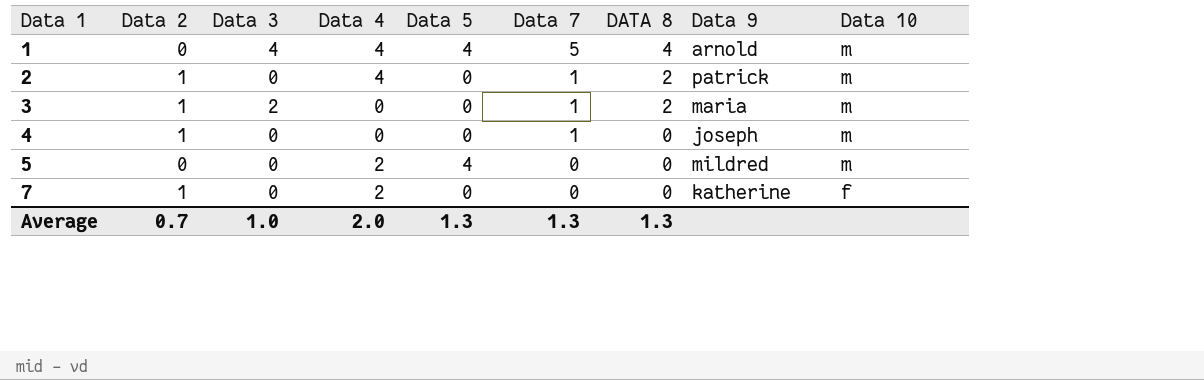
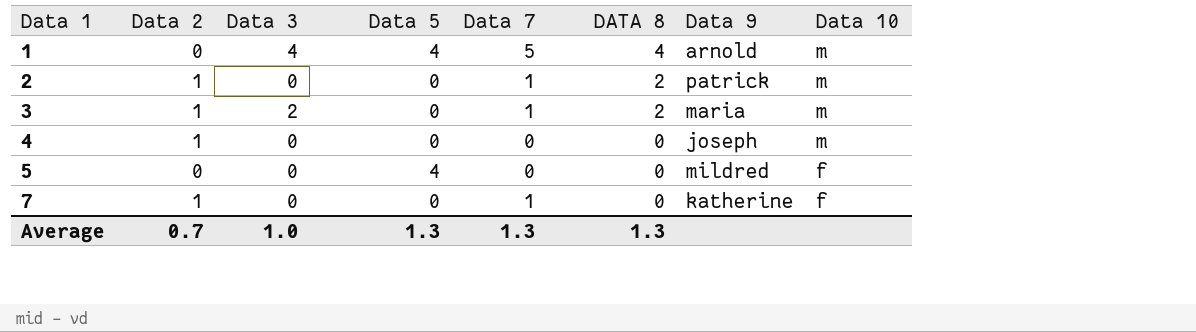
column Data 4 | position: 4 -> none
4 | Data 7: 1 -> 0
5 | Data 10: m -> f
7 | Data 7: 0 -> 1

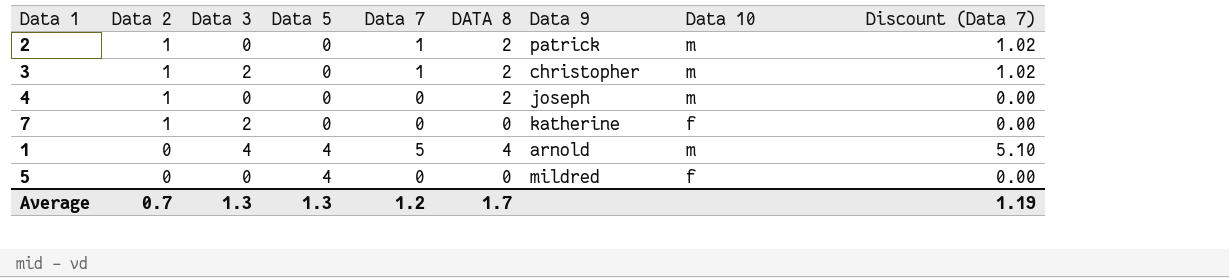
row order: Data 1 ascending -> Data 2 descending
column Discount (Data 7) | formula: none -> [Data 7] * 1.02
3 | Data 9: maria -> christopher
4 | DATA 8: 0 -> 2
7 | Data 3: 0 -> 2
7 | Data 7: 1 -> 0
Average | Data 3: 1.0 -> 1.3
Average | Data 7: 1.3 -> 1.2
Average | DATA 8: 1.3 -> 1.7

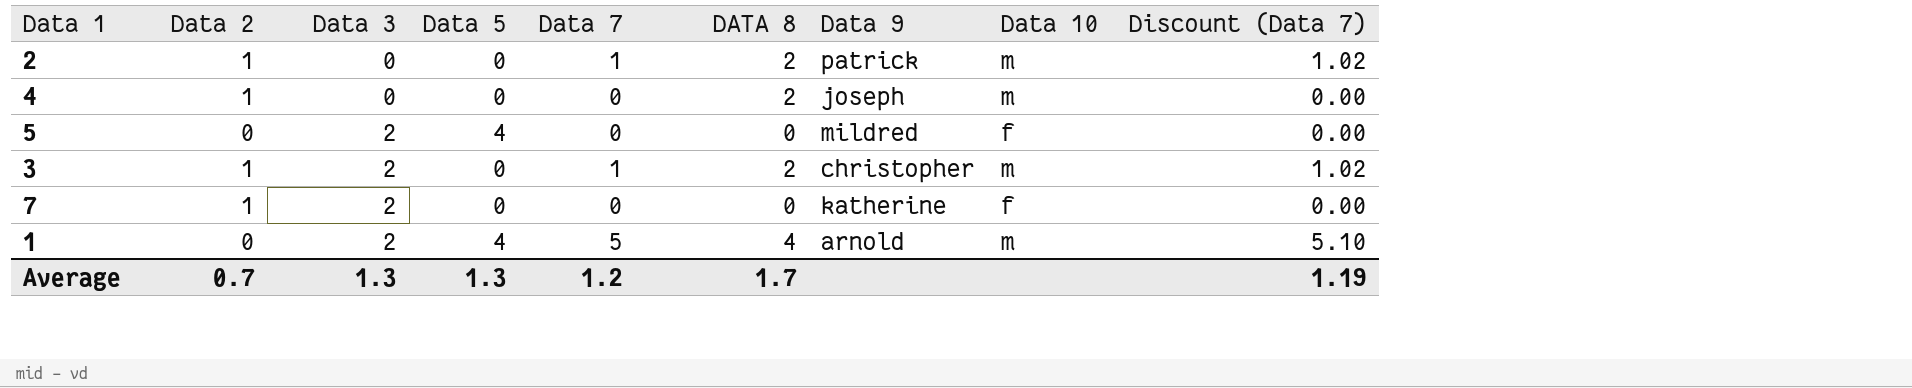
row order: Data 2 descending -> Data 3 ascending
5 | Data 3: 0 -> 2
1 | Data 3: 4 -> 2

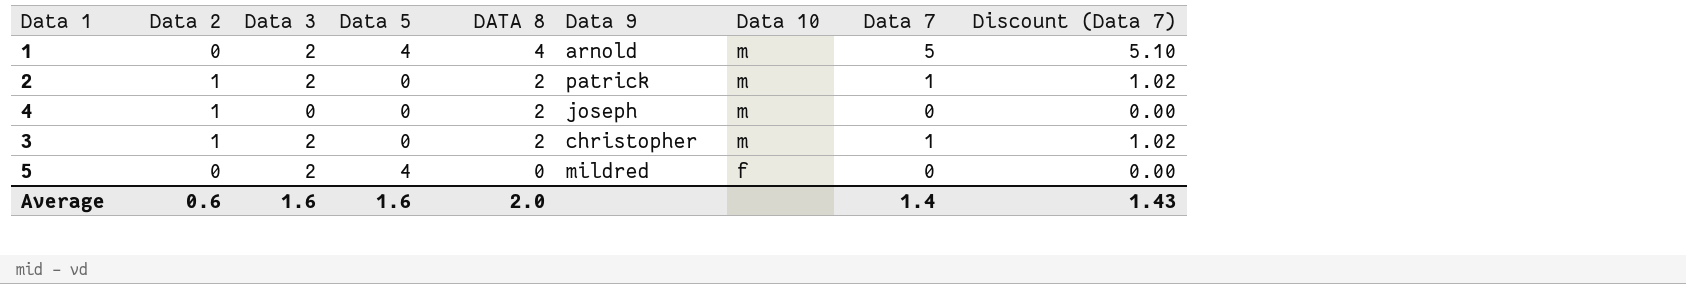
row order: Data 3 ascending -> DATA 8 descending
column Data 7 | position: 5 -> 8
row 7: 1 | 2 | 0 | 0 | 0 | katherine | f | 0.00 -> none
2 | Data 3: 0 -> 2
Average | Data 2: 0.7 -> 0.6
Average | Data 3: 1.3 -> 1.6
Average | Data 5: 1.3 -> 1.6
Average | DATA 8: 1.7 -> 2.0
Average | Data 7: 1.2 -> 1.4
Average | Discount (Data 7): 1.19 -> 1.43

